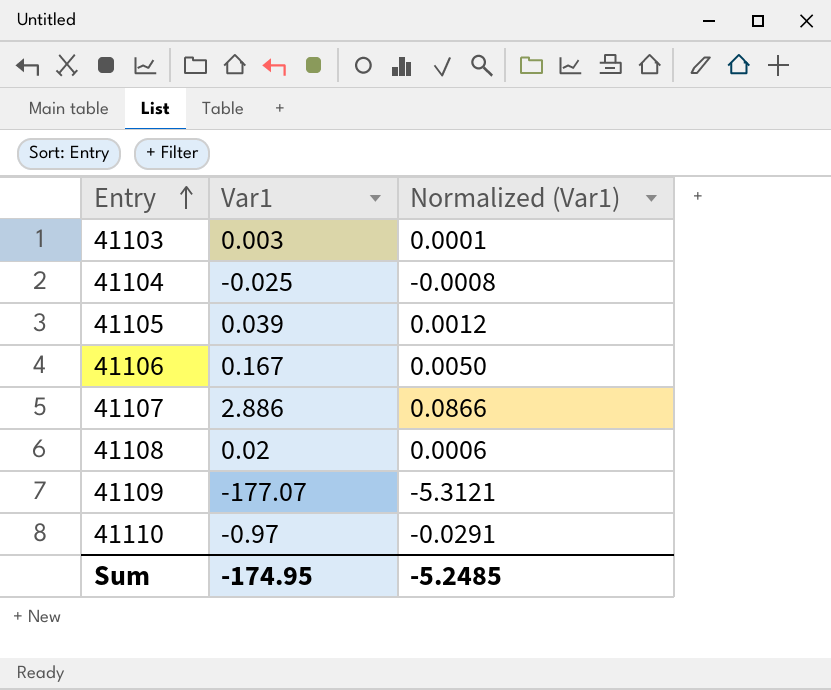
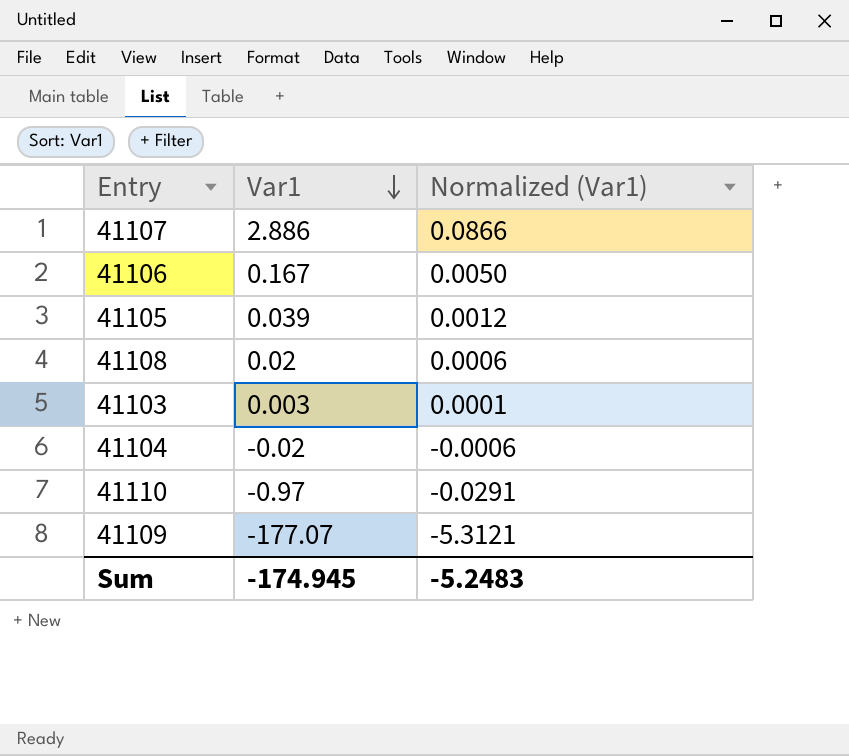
row order: Entry ascending -> Var1 descending
41104 | Var1: -0.025 -> -0.02
41104 | Normalized (Var1): -0.0008 -> -0.0006
Sum | Var1: -174.95 -> -174.945
Sum | Normalized (Var1): -5.2485 -> -5.2483

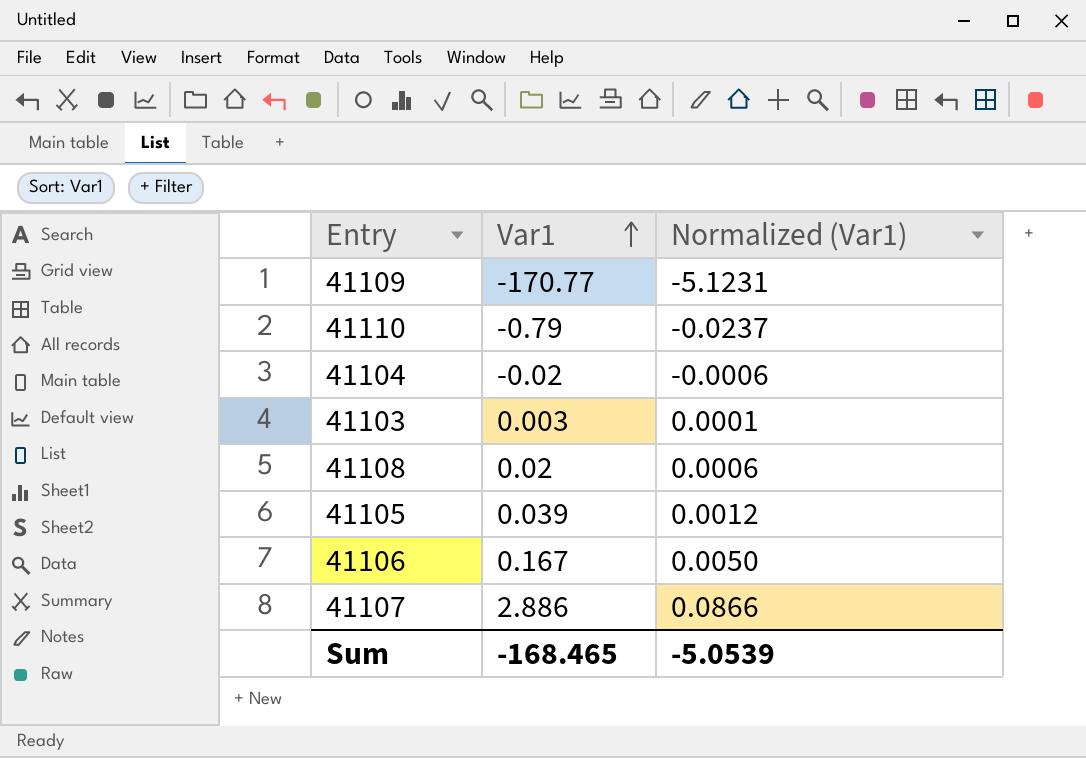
row order: Var1 descending -> Var1 ascending
41109 | Var1: -177.07 -> -170.77
41109 | Normalized (Var1): -5.3121 -> -5.1231
41110 | Var1: -0.97 -> -0.79
41110 | Normalized (Var1): -0.0291 -> -0.0237
Sum | Var1: -174.945 -> -168.465
Sum | Normalized (Var1): -5.2483 -> -5.0539

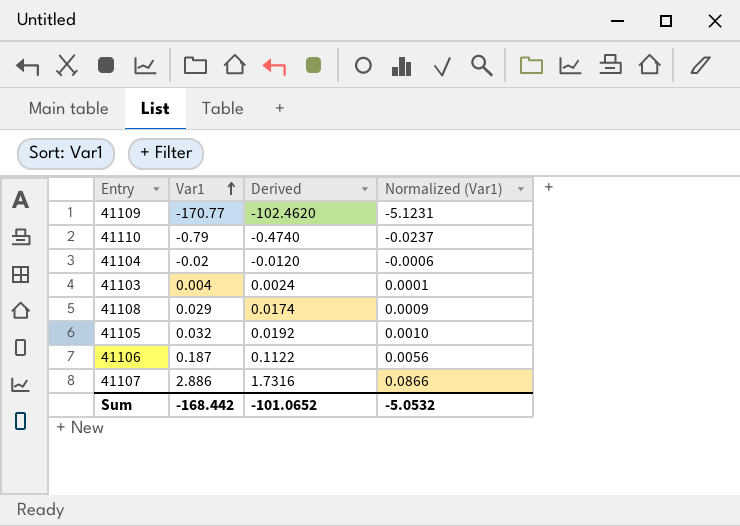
column Derived | formula: none -> [Var1] * 0.6
41103 | Var1: 0.003 -> 0.004
41108 | Var1: 0.02 -> 0.029
41108 | Normalized (Var1): 0.0006 -> 0.0009
41105 | Var1: 0.039 -> 0.032
41105 | Normalized (Var1): 0.0012 -> 0.0010
41106 | Var1: 0.167 -> 0.187
41106 | Normalized (Var1): 0.0050 -> 0.0056
Sum | Var1: -168.465 -> -168.442
Sum | Normalized (Var1): -5.0539 -> -5.0532

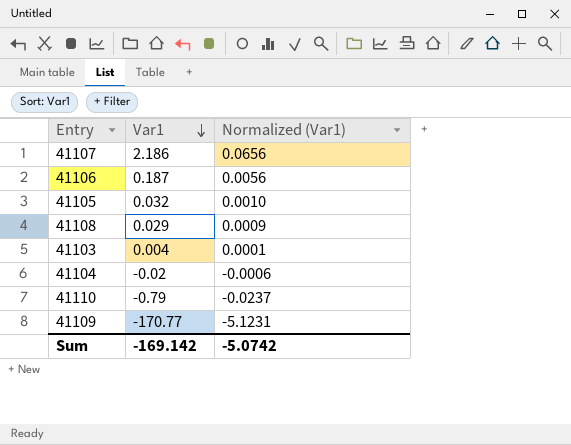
row order: Var1 ascending -> Var1 descending
column Derived | formula: [Var1] * 0.6 -> none
41107 | Var1: 2.886 -> 2.186
41107 | Normalized (Var1): 0.0866 -> 0.0656
Sum | Var1: -168.442 -> -169.142
Sum | Normalized (Var1): -5.0532 -> -5.0742

